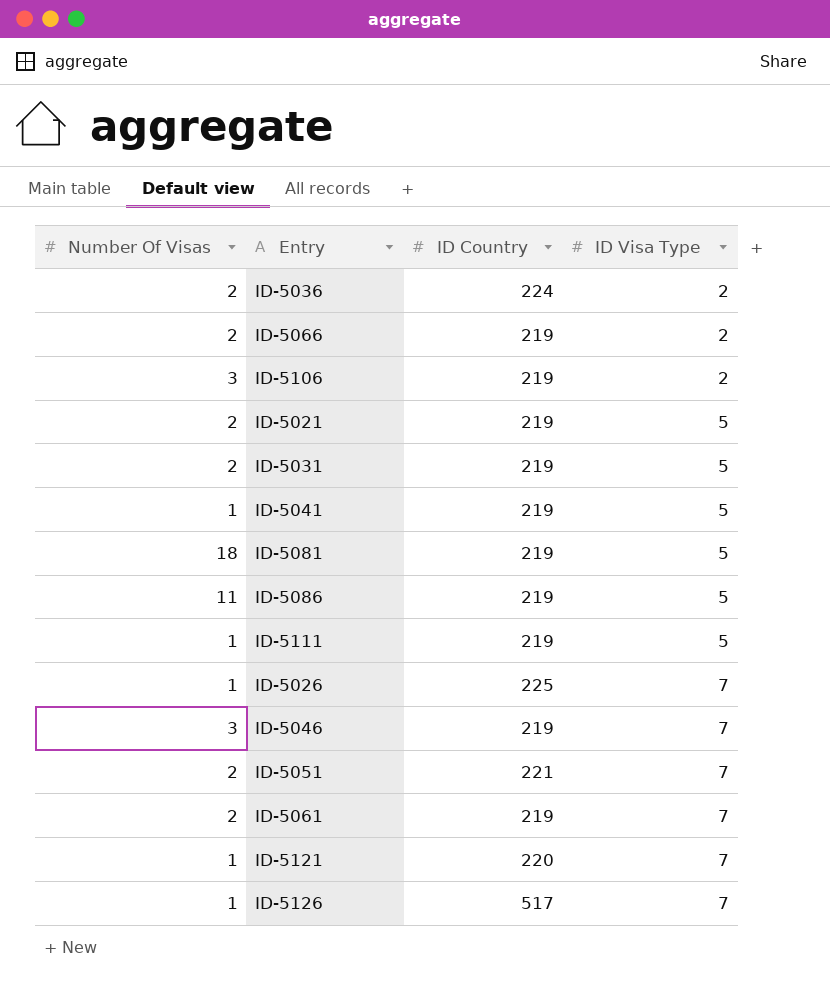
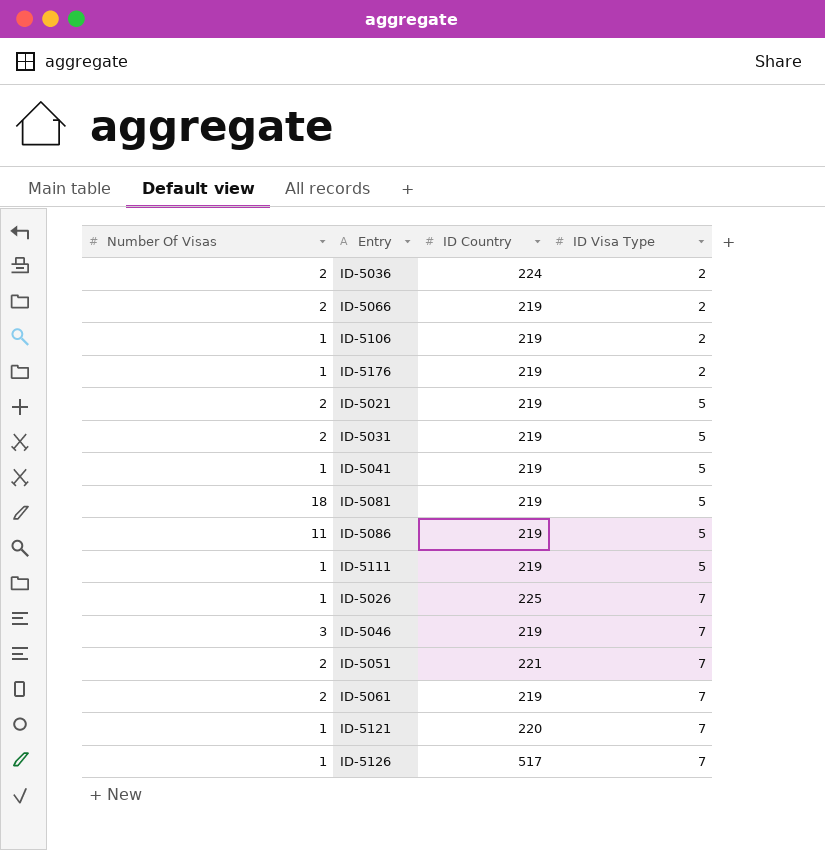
ID-5106 | Number Of Visas: 3 -> 1
row ID-5176: none -> 1 | 219 | 2

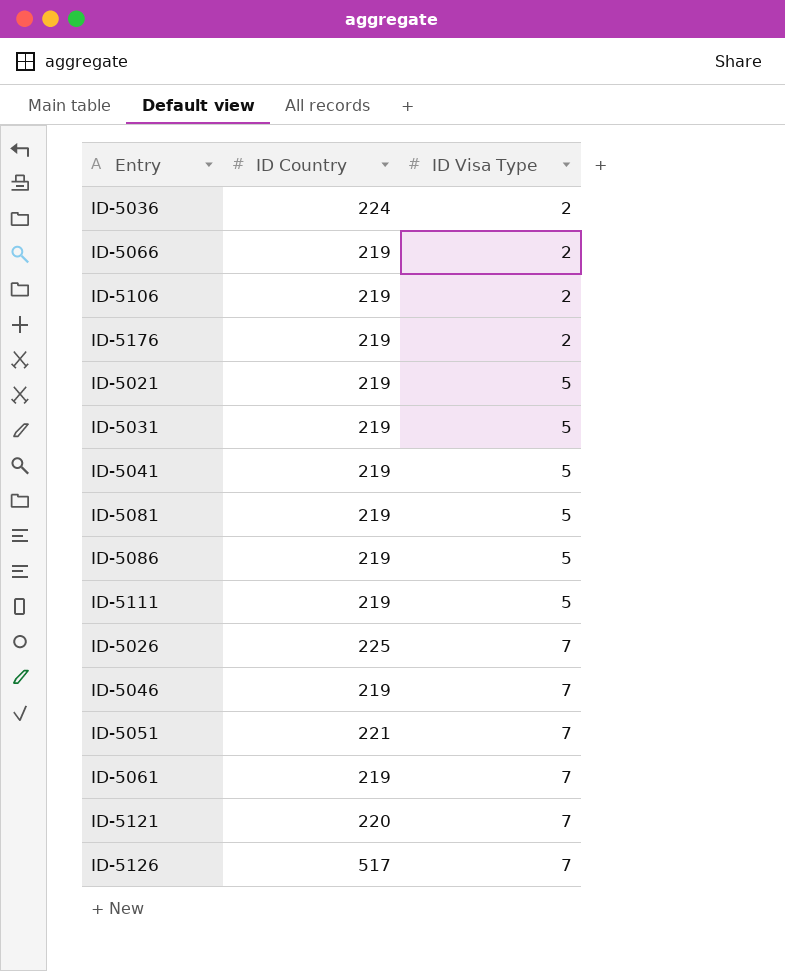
column Number Of Visas | position: 1 -> none

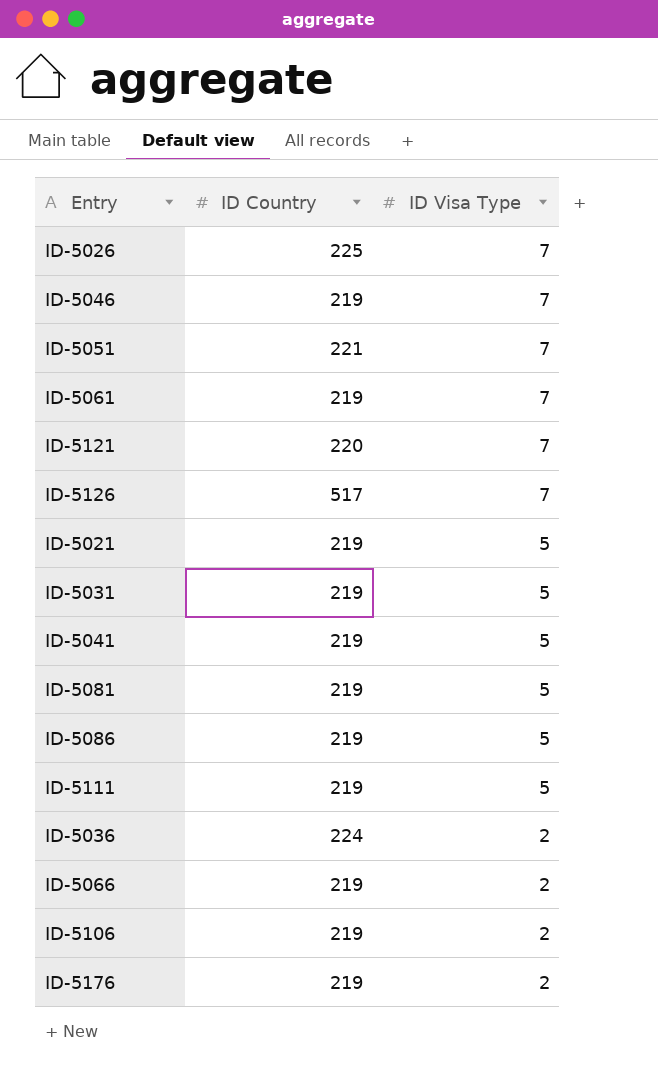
row order: ID Visa Type ascending -> ID Visa Type descending

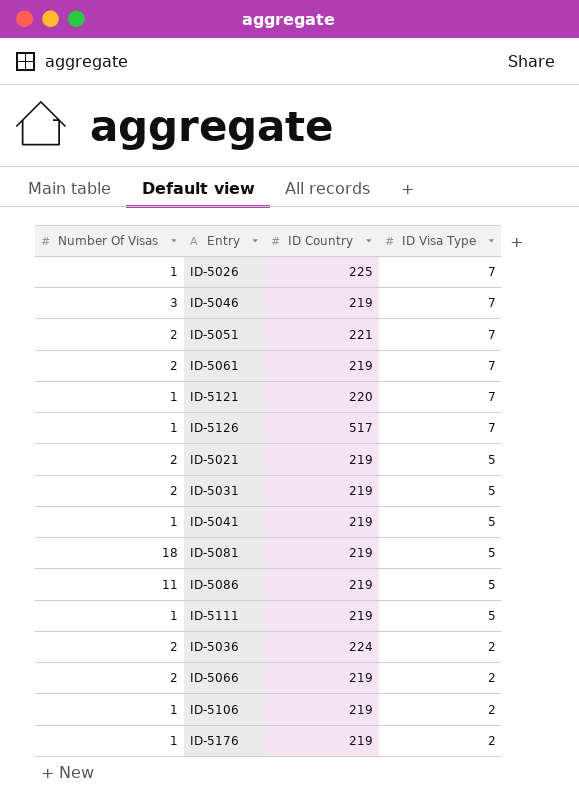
column Number Of Visas | position: none -> 1

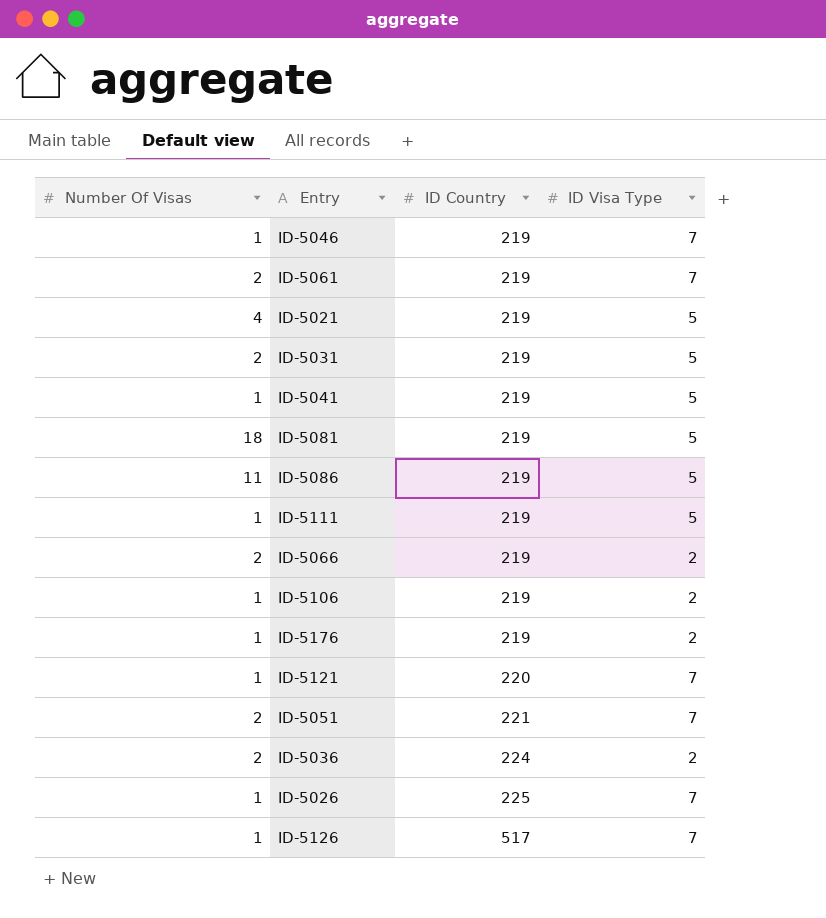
row order: ID Visa Type descending -> ID Country ascending
ID-5046 | Number Of Visas: 3 -> 1
ID-5021 | Number Of Visas: 2 -> 4

